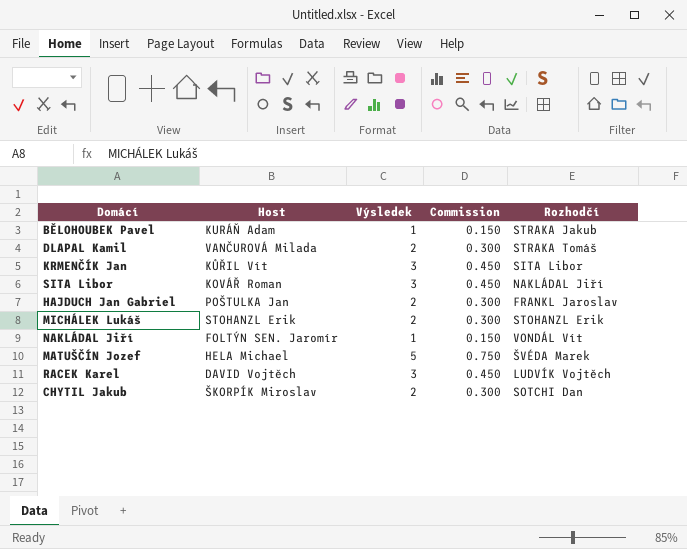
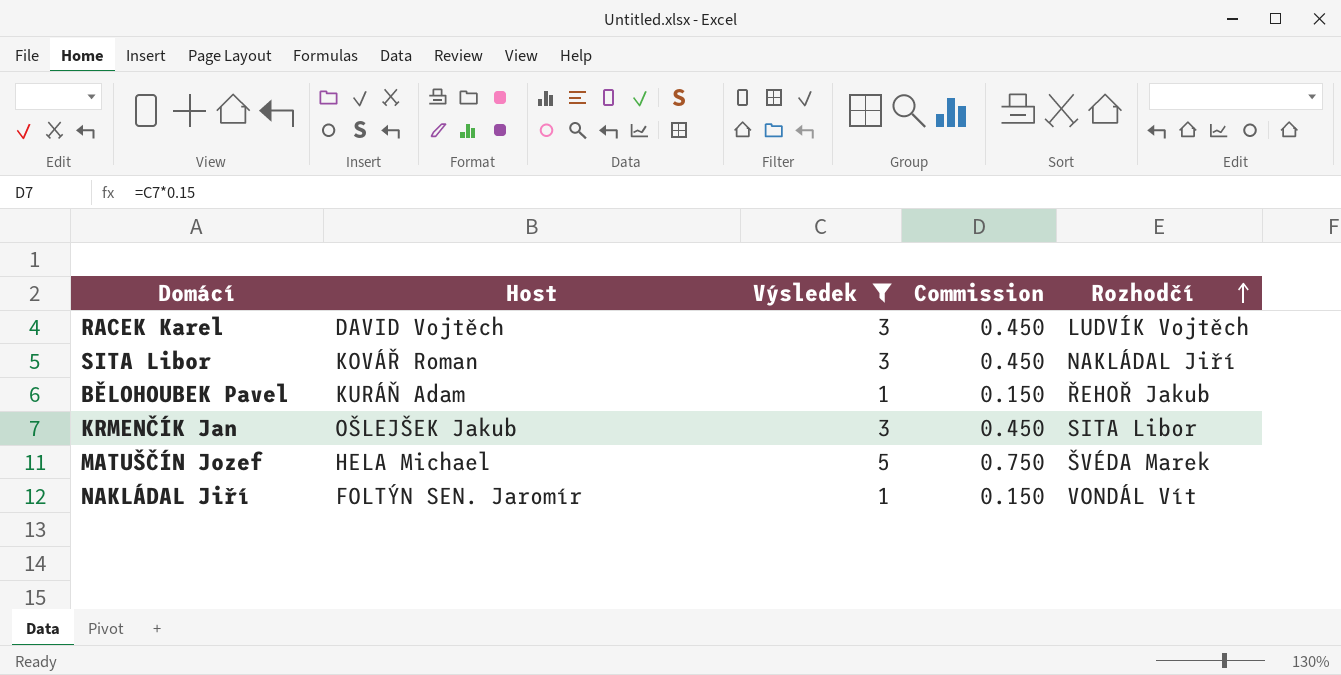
filter: none -> Výsledek != 2
row order: none -> Rozhodčí ascending
BĚLOHOUBEK Pavel | Rozhodčí: STRAKA Jakub -> ŘEHOŘ Jakub
KRMENČÍK Jan | Host: KŮŘIL Vít -> OŠLEJŠEK Jakub

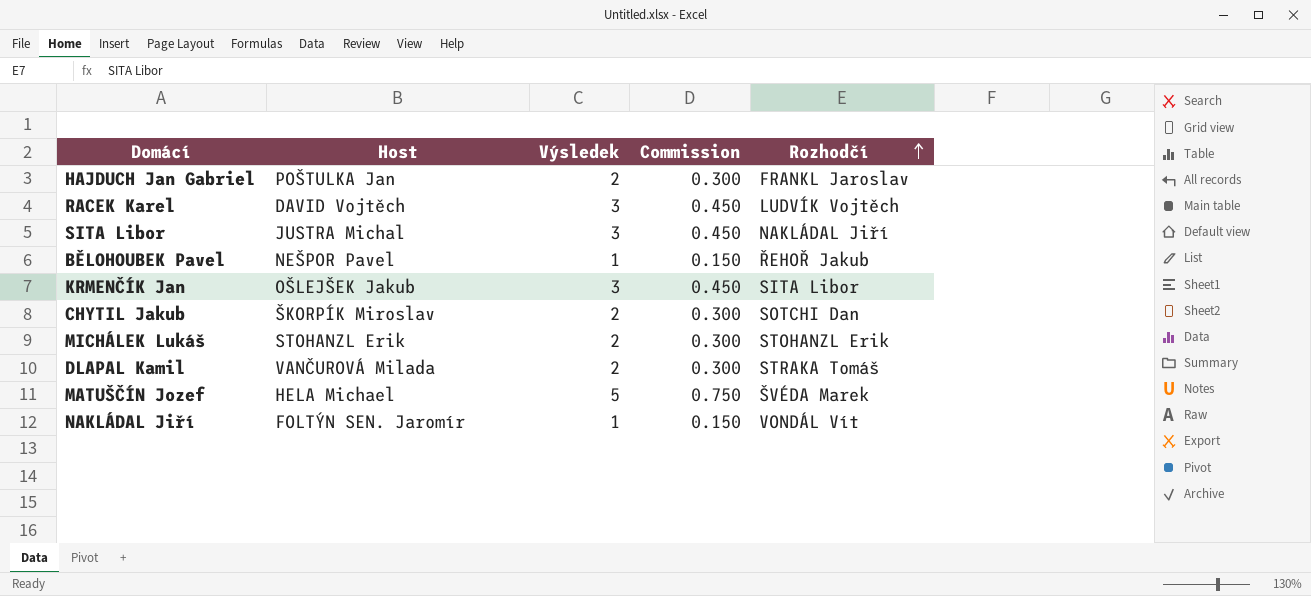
filter: Výsledek != 2 -> none
SITA Libor | Host: KOVÁŘ Roman -> JUSTRA Michal
BĚLOHOUBEK Pavel | Host: KURÁŇ Adam -> NEŠPOR Pavel

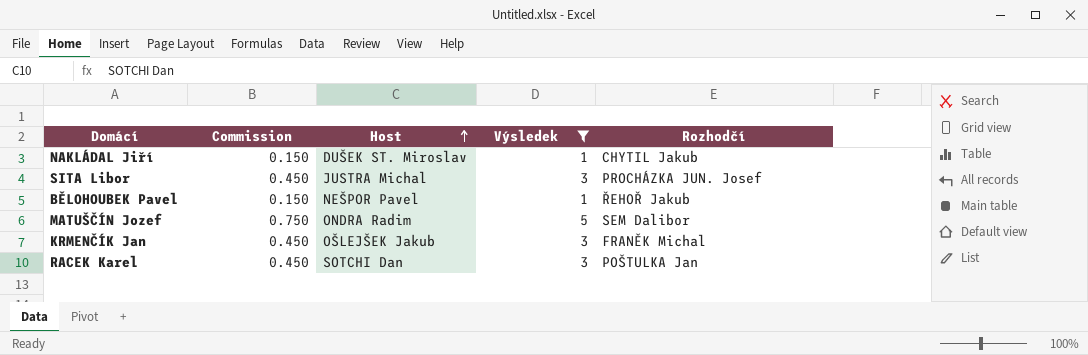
filter: none -> Výsledek != 2
row order: Rozhodčí ascending -> Host ascending
column Commission | position: 4 -> 2
NAKLÁDAL Jiří | Host: FOLTÝN SEN. Jaromír -> DUŠEK ST. Miroslav
NAKLÁDAL Jiří | Rozhodčí: VONDÁL Vít -> CHYTIL Jakub
SITA Libor | Rozhodčí: NAKLÁDAL Jiří -> PROCHÁZKA JUN. Josef
MATUŠČÍN Jozef | Host: HELA Michael -> ONDRA Radim
MATUŠČÍN Jozef | Rozhodčí: ŠVÉDA Marek -> SEM Dalibor
KRMENČÍK Jan | Rozhodčí: SITA Libor -> FRANĚK Michal
RACEK Karel | Host: DAVID Vojtěch -> SOTCHI Dan
RACEK Karel | Rozhodčí: LUDVÍK Vojtěch -> POŠTULKA Jan

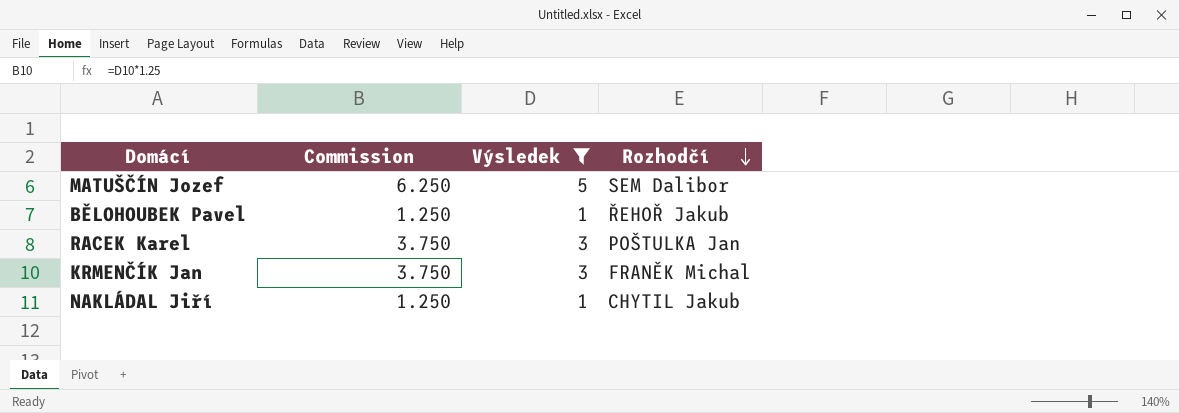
row order: Host ascending -> Rozhodčí descending
column Host | position: 3 -> none
column Commission | formula: [Výsledek] * 0.15 -> [Výsledek] * 1.25
row SITA Libor: 0.450 | JUSTRA Michal | 3 | PROCHÁZKA JUN. Josef -> none

